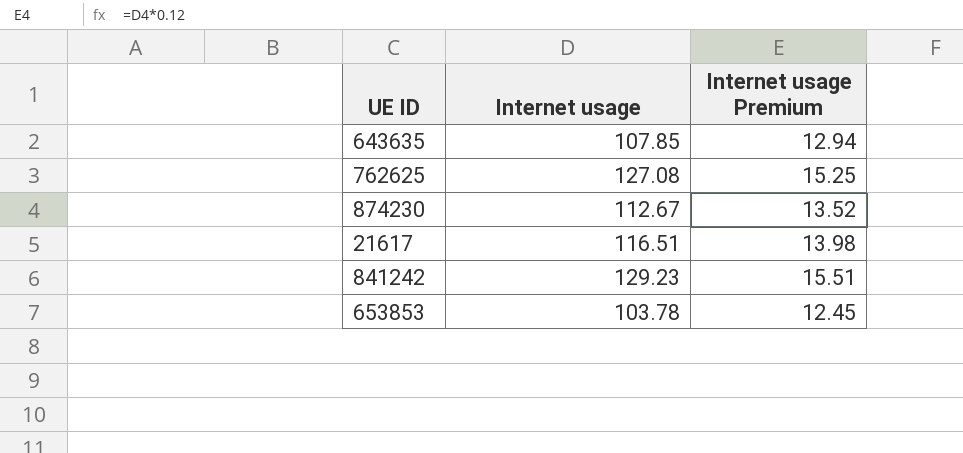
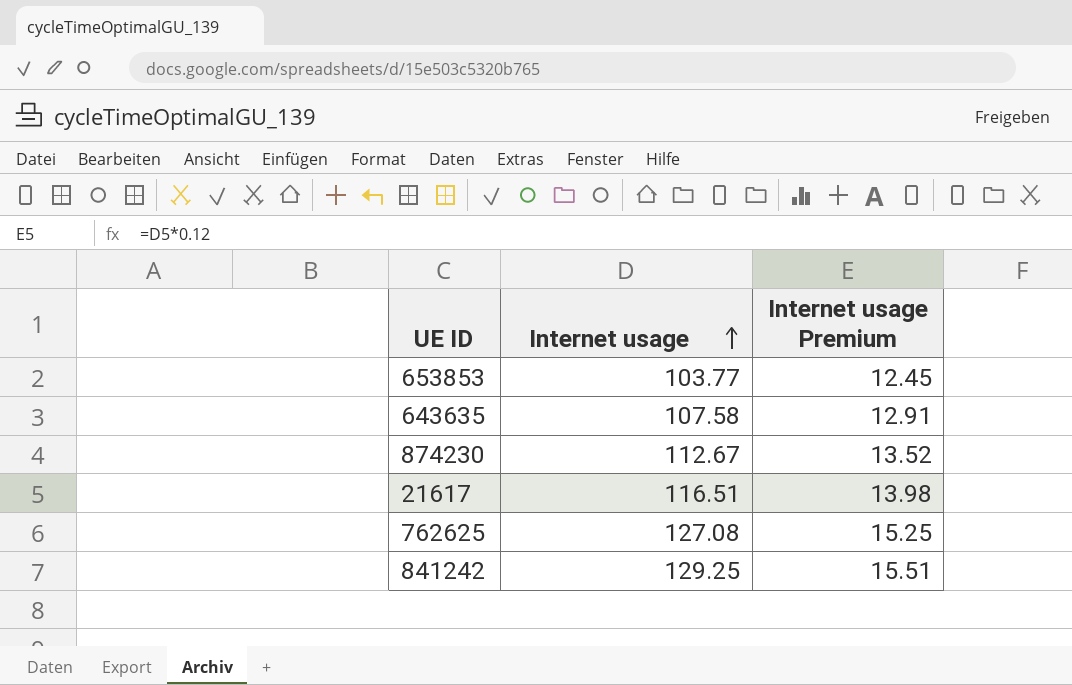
row order: none -> Internet usage ascending
653853 | Internet usage: 103.78 -> 103.77
643635 | Internet usage: 107.85 -> 107.58
643635 | Internet usage Premium: 12.94 -> 12.91
841242 | Internet usage: 129.23 -> 129.25

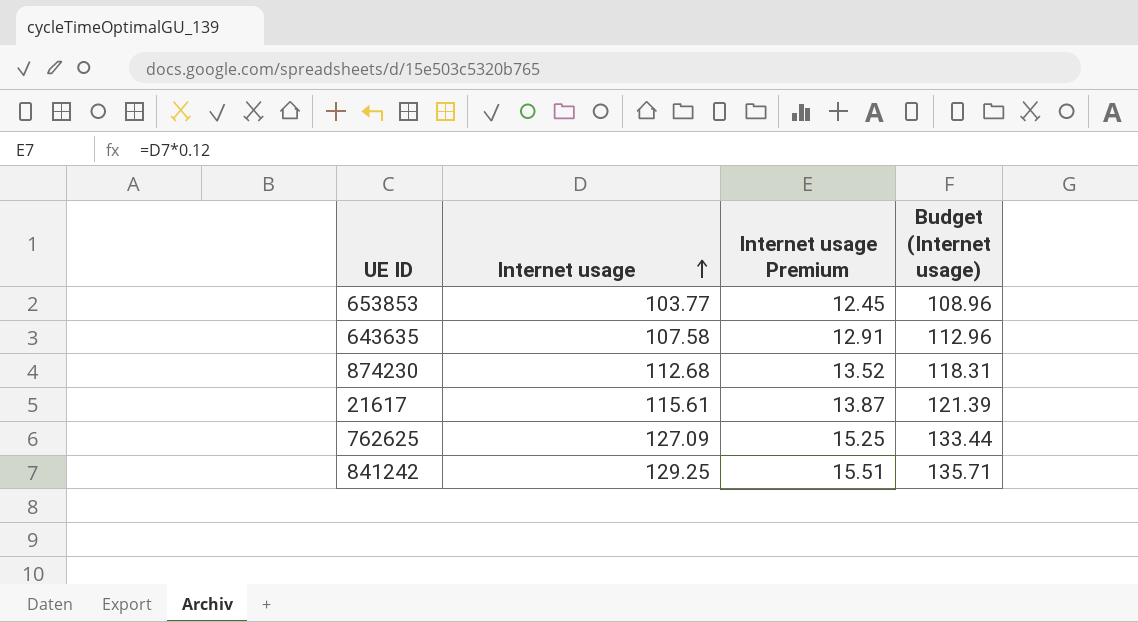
column Budget (Internet usage) | formula: none -> [Internet usage] * 1.05
874230 | Internet usage: 112.67 -> 112.68
21617 | Internet usage: 116.51 -> 115.61
21617 | Internet usage Premium: 13.98 -> 13.87
762625 | Internet usage: 127.08 -> 127.09

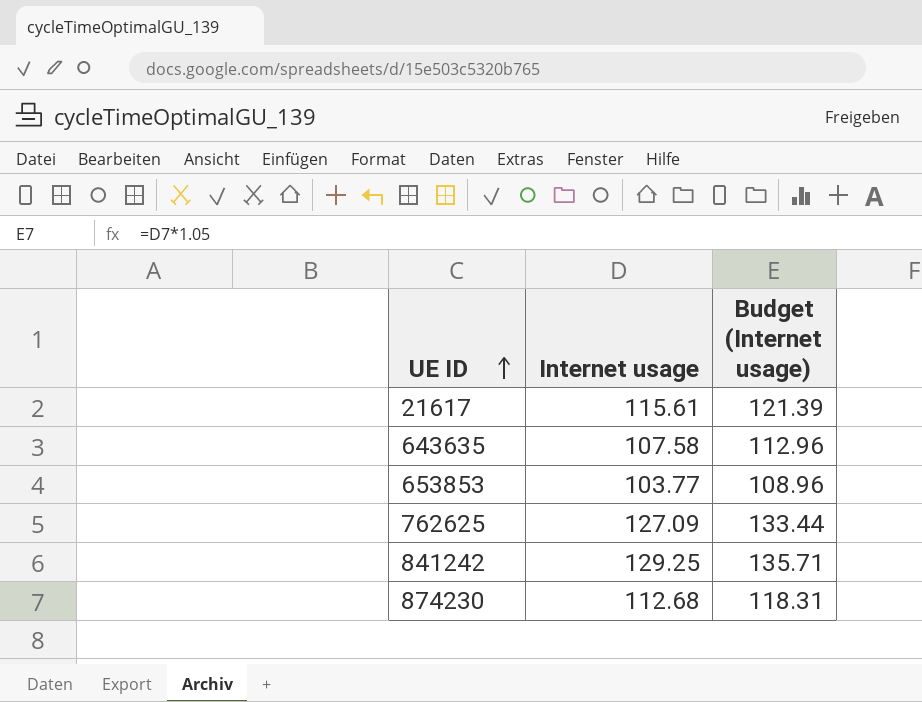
row order: Internet usage ascending -> UE ID ascending
column Internet usage Premium | formula: [Internet usage] * 0.12 -> none

